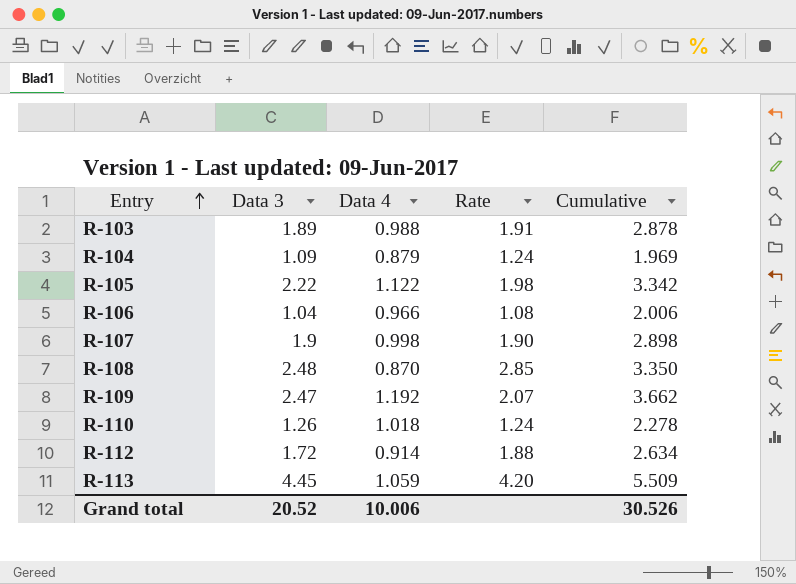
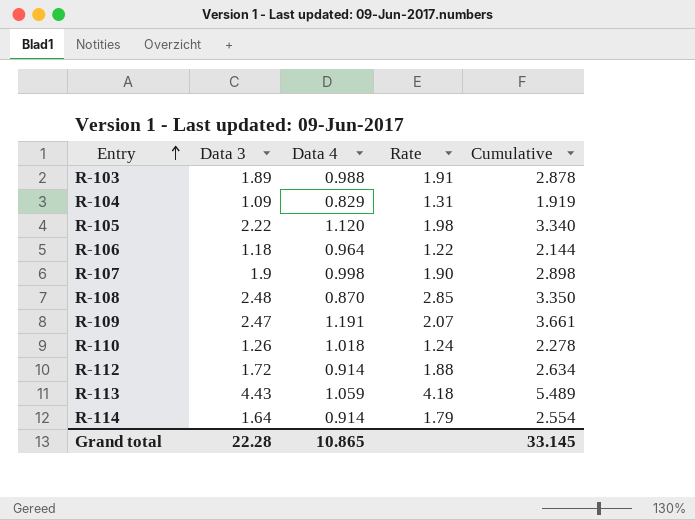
R-104 | Data 4: 0.879 -> 0.829
R-104 | Rate: 1.24 -> 1.31
R-104 | Cumulative: 1.969 -> 1.919
R-105 | Data 4: 1.122 -> 1.120
R-105 | Cumulative: 3.342 -> 3.340
R-106 | Data 3: 1.04 -> 1.18
R-106 | Data 4: 0.966 -> 0.964
R-106 | Rate: 1.08 -> 1.22
R-106 | Cumulative: 2.006 -> 2.144
R-109 | Data 4: 1.192 -> 1.191
R-109 | Cumulative: 3.662 -> 3.661
R-113 | Data 3: 4.45 -> 4.43
R-113 | Rate: 4.20 -> 4.18
R-113 | Cumulative: 5.509 -> 5.489
row R-114: none -> 1.64 | 0.914 | 1.79 | 2.554
Grand total | Data 3: 20.52 -> 22.28
Grand total | Data 4: 10.006 -> 10.865
Grand total | Cumulative: 30.526 -> 33.145

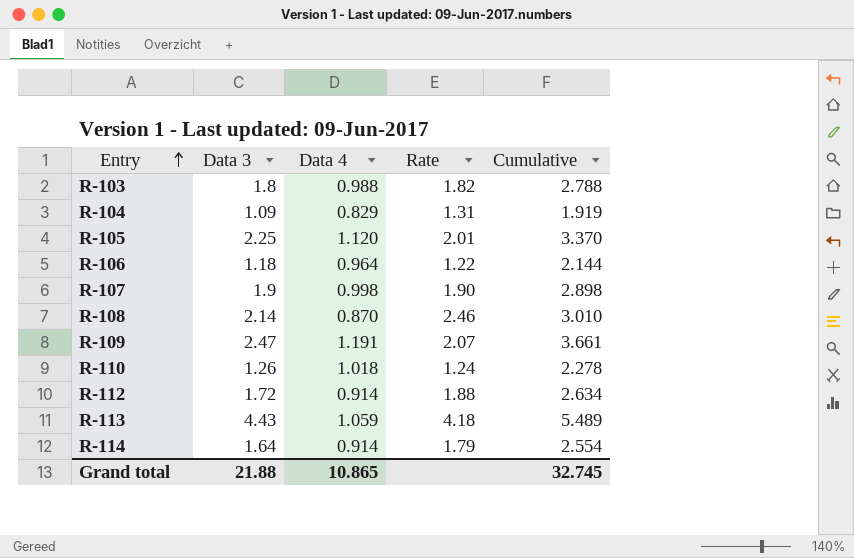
R-103 | Data 3: 1.89 -> 1.8
R-103 | Rate: 1.91 -> 1.82
R-103 | Cumulative: 2.878 -> 2.788
R-105 | Data 3: 2.22 -> 2.25
R-105 | Rate: 1.98 -> 2.01
R-105 | Cumulative: 3.340 -> 3.370
R-108 | Data 3: 2.48 -> 2.14
R-108 | Rate: 2.85 -> 2.46
R-108 | Cumulative: 3.350 -> 3.010
Grand total | Data 3: 22.28 -> 21.88
Grand total | Cumulative: 33.145 -> 32.745

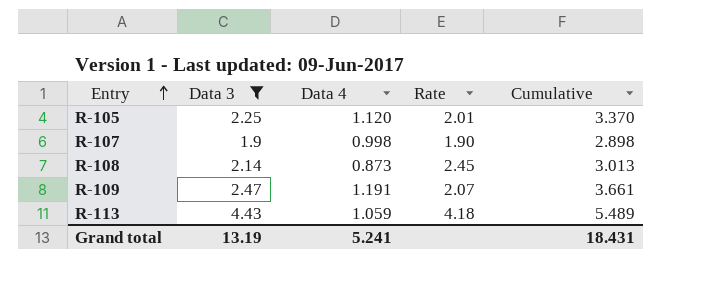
filter: none -> Data 3 >= 1.9
R-108 | Data 4: 0.870 -> 0.873
R-108 | Rate: 2.46 -> 2.45
R-108 | Cumulative: 3.010 -> 3.013
Grand total | Data 3: 21.88 -> 13.19
Grand total | Data 4: 10.865 -> 5.241
Grand total | Cumulative: 32.745 -> 18.431

